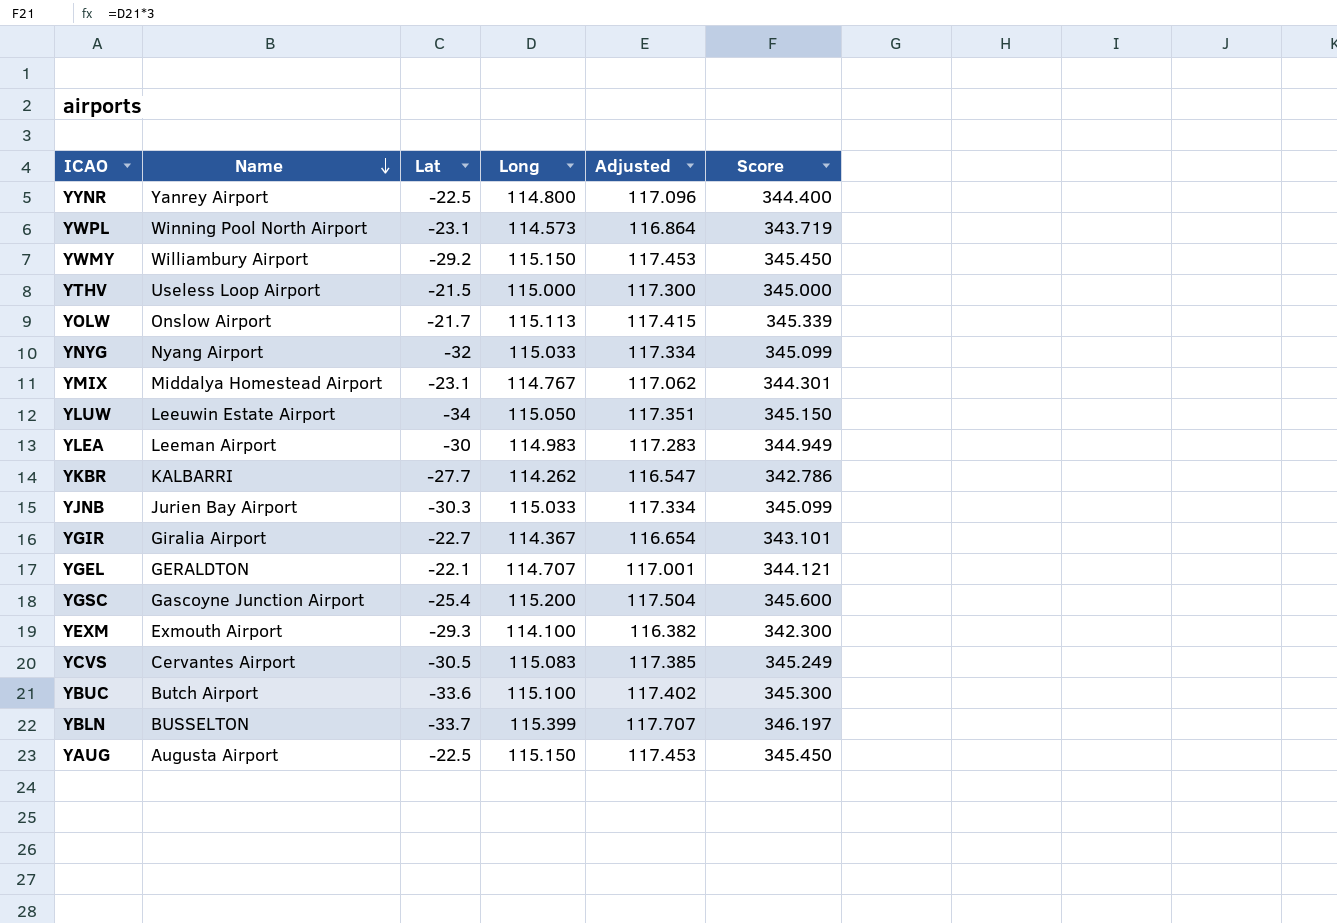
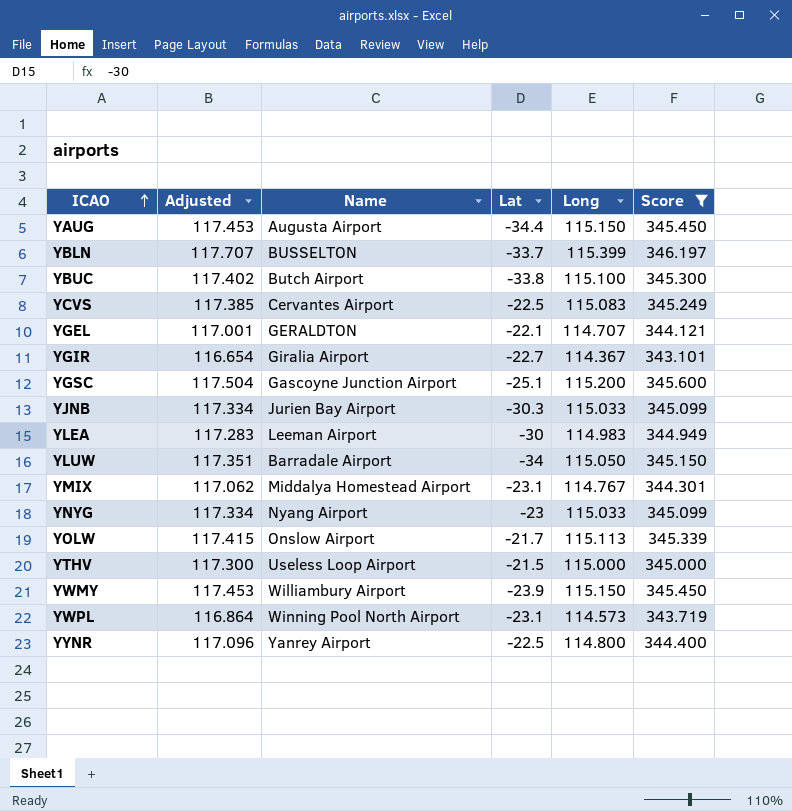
filter: none -> Score >= 343.101
row order: Name descending -> ICAO ascending
column Adjusted | position: 5 -> 2
YAUG | Lat: -22.5 -> -34.4
YBUC | Lat: -33.6 -> -33.8
YCVS | Lat: -30.5 -> -22.5
YGSC | Lat: -25.4 -> -25.1
YLUW | Name: Leeuwin Estate Airport -> Barradale Airport
YNYG | Lat: -32 -> -23
YWMY | Lat: -29.2 -> -23.9

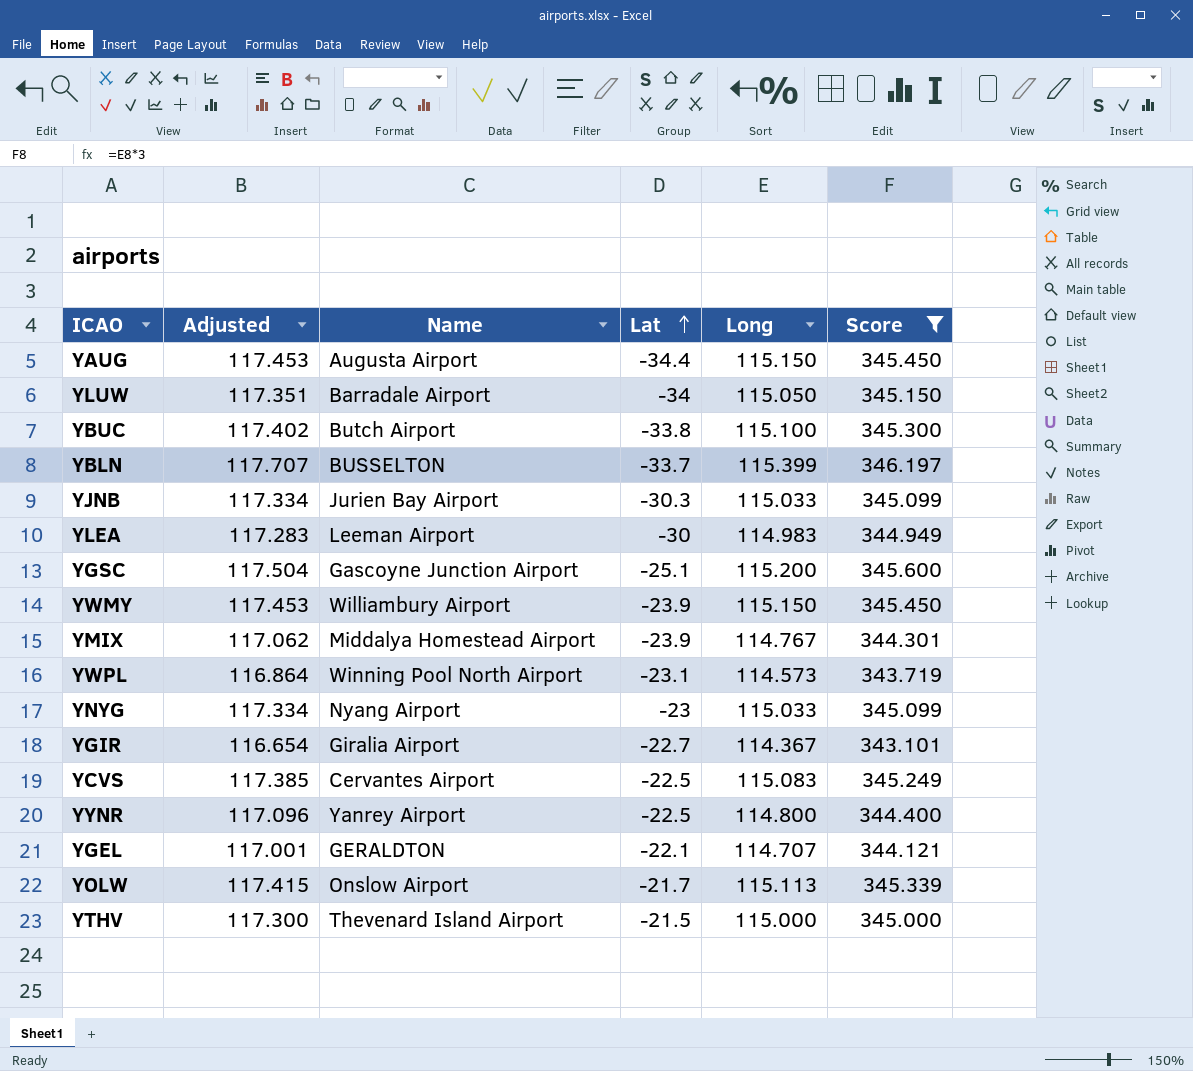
row order: ICAO ascending -> Lat ascending
YMIX | Lat: -23.1 -> -23.9
YTHV | Name: Useless Loop Airport -> Thevenard Island Airport

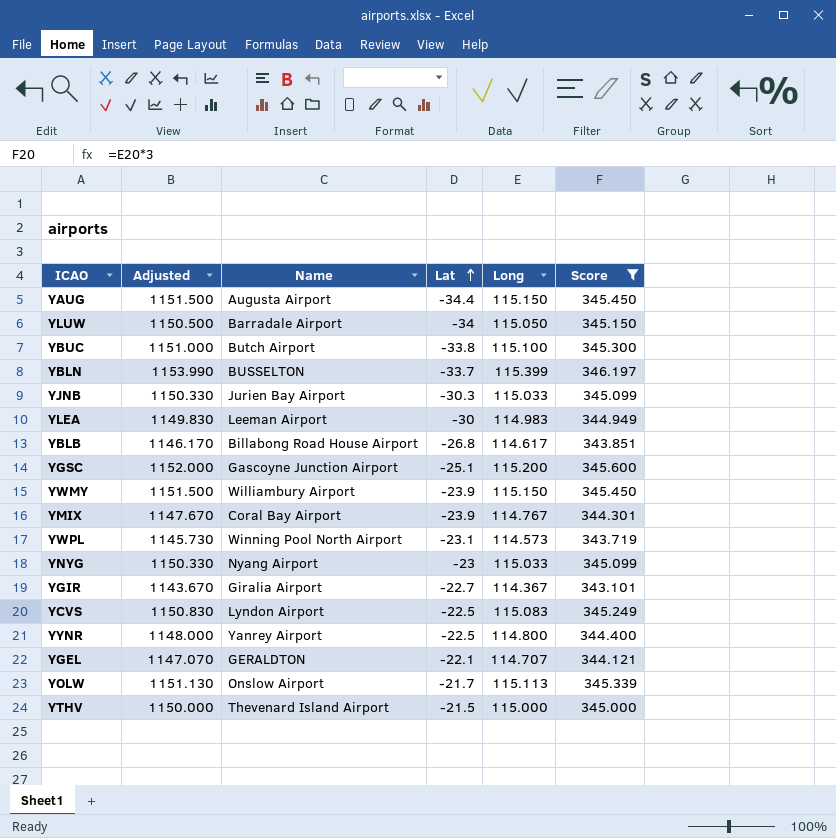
column Adjusted | formula: [Long] * 1.02 -> [Long] * 10
row YBLB: none -> 1146.170 | Billabong Road House Airport | -26.8 | 114.617 | 343.851
YMIX | Name: Middalya Homestead Airport -> Coral Bay Airport
YCVS | Name: Cervantes Airport -> Lyndon Airport

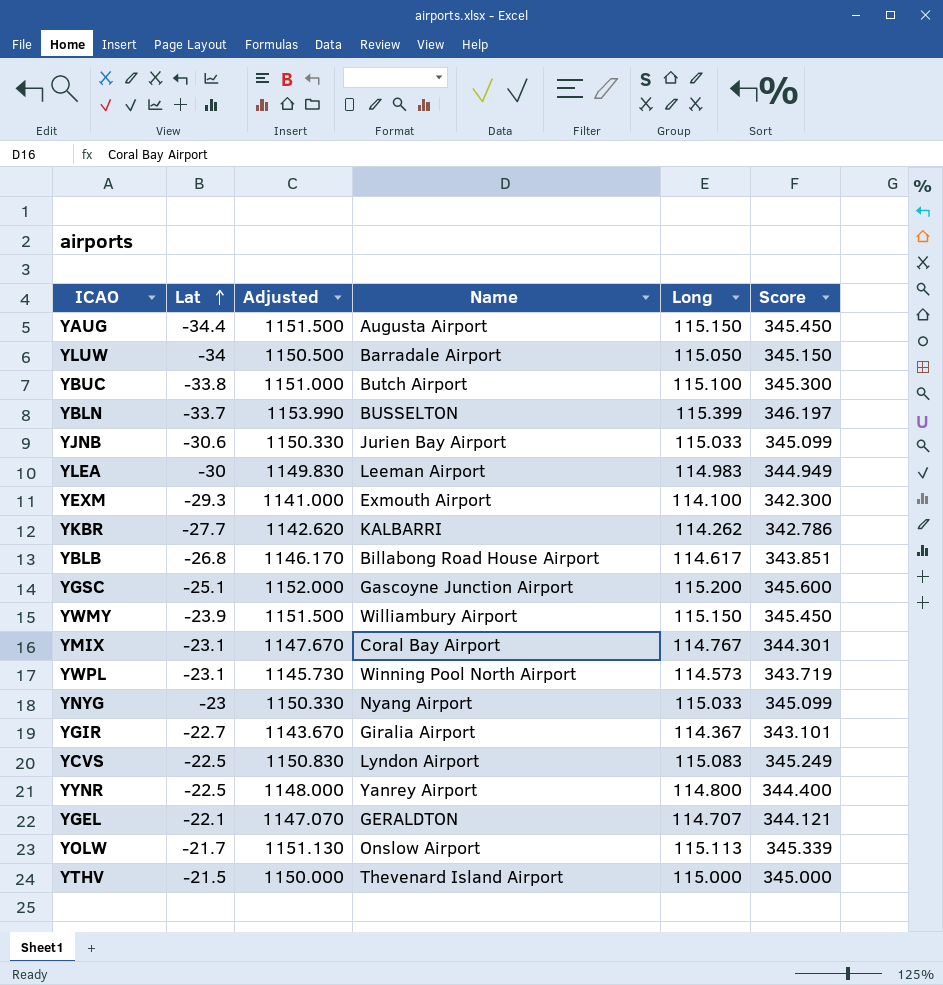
filter: Score >= 343.101 -> none
column Lat | position: 4 -> 2
YJNB | Lat: -30.3 -> -30.6
YMIX | Lat: -23.9 -> -23.1

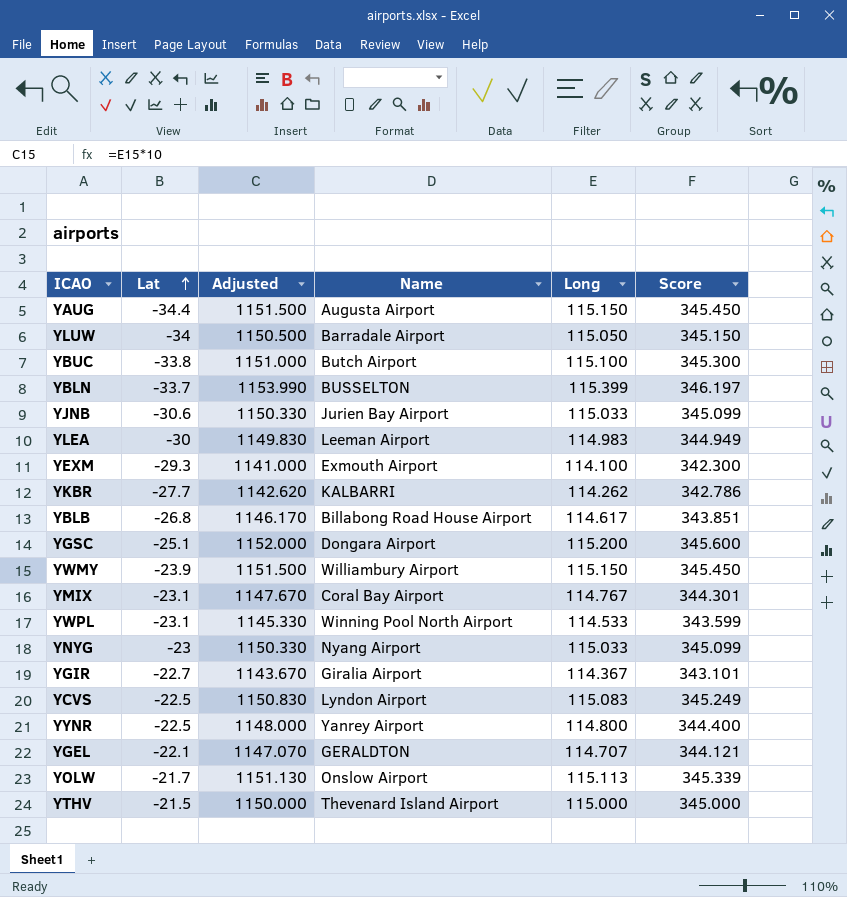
YGSC | Name: Gascoyne Junction Airport -> Dongara Airport
YWPL | Adjusted: 1145.730 -> 1145.330
YWPL | Long: 114.573 -> 114.533
YWPL | Score: 343.719 -> 343.599

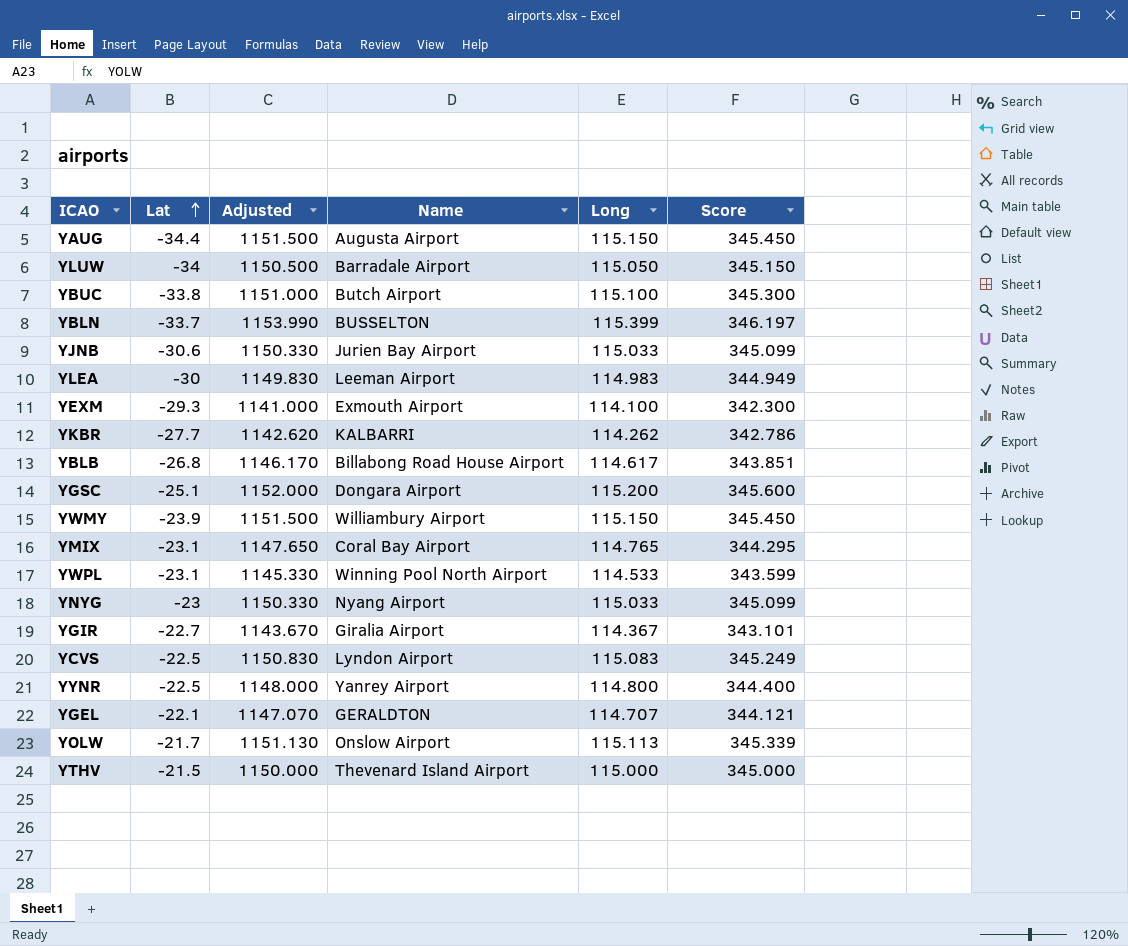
YMIX | Adjusted: 1147.670 -> 1147.650
YMIX | Long: 114.767 -> 114.765
YMIX | Score: 344.301 -> 344.295

